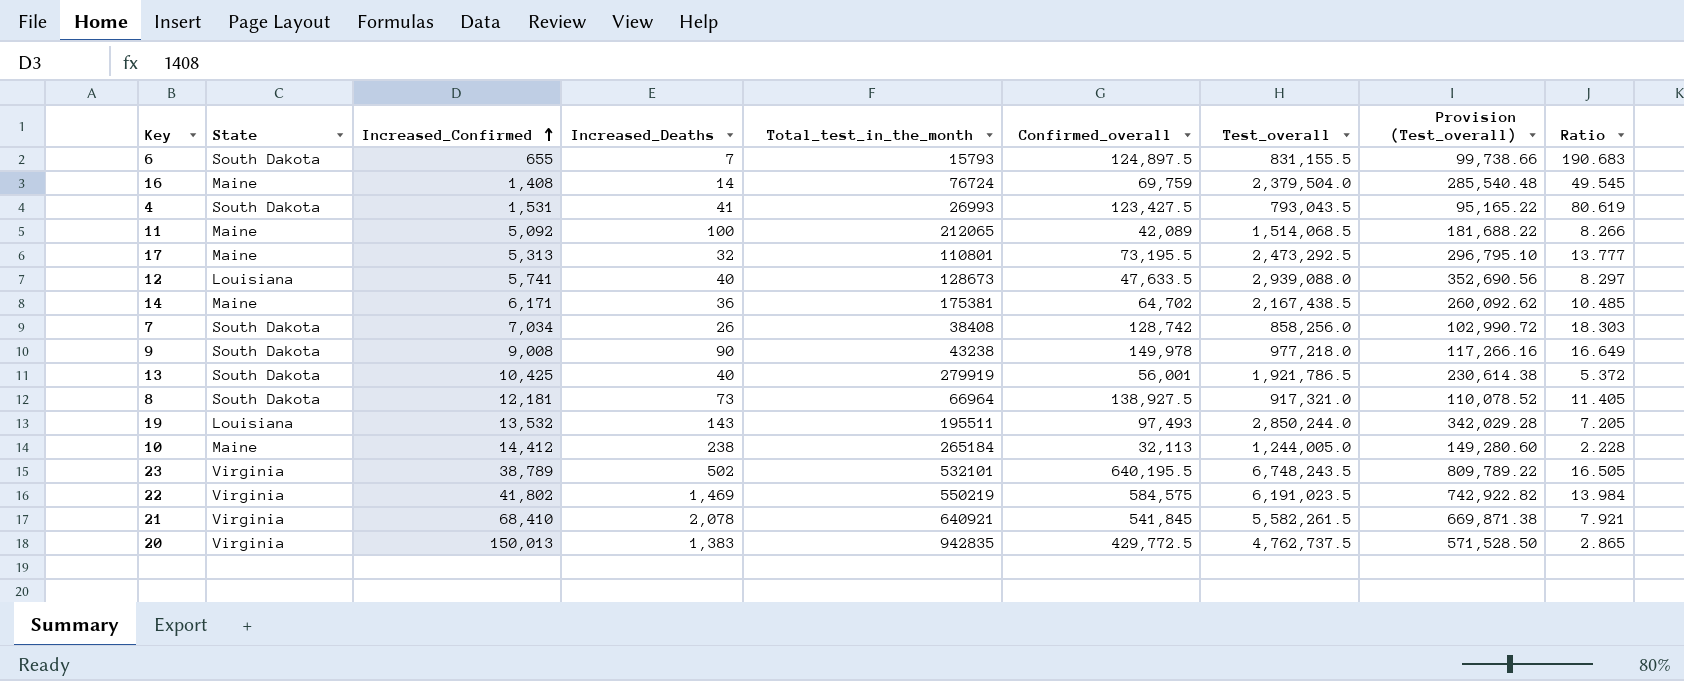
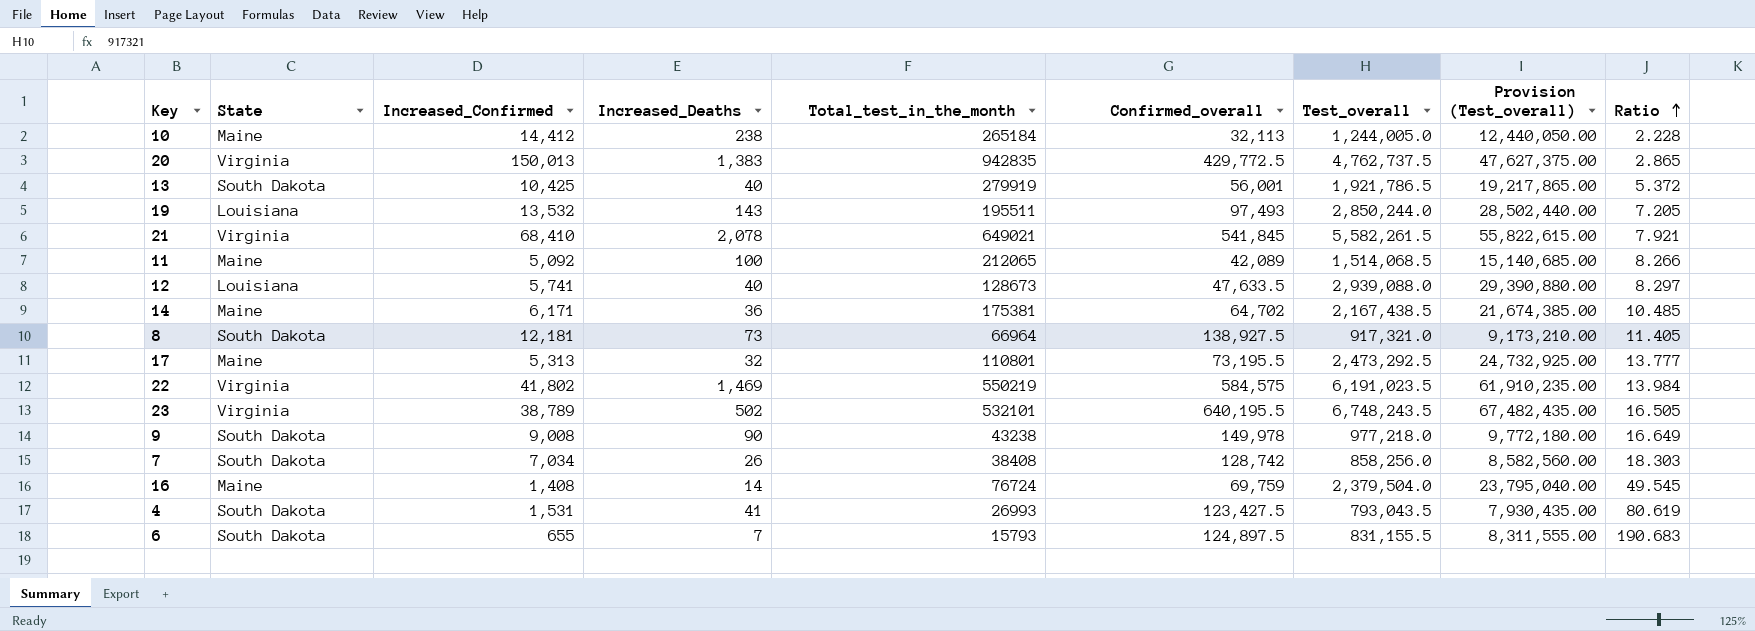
row order: Increased_Confirmed ascending -> Ratio ascending
column Provision (Test_overall) | formula: [Test_overall] * 0.12 -> [Test_overall] * 10
21 | Total_test_in_the_month: 640921 -> 649021

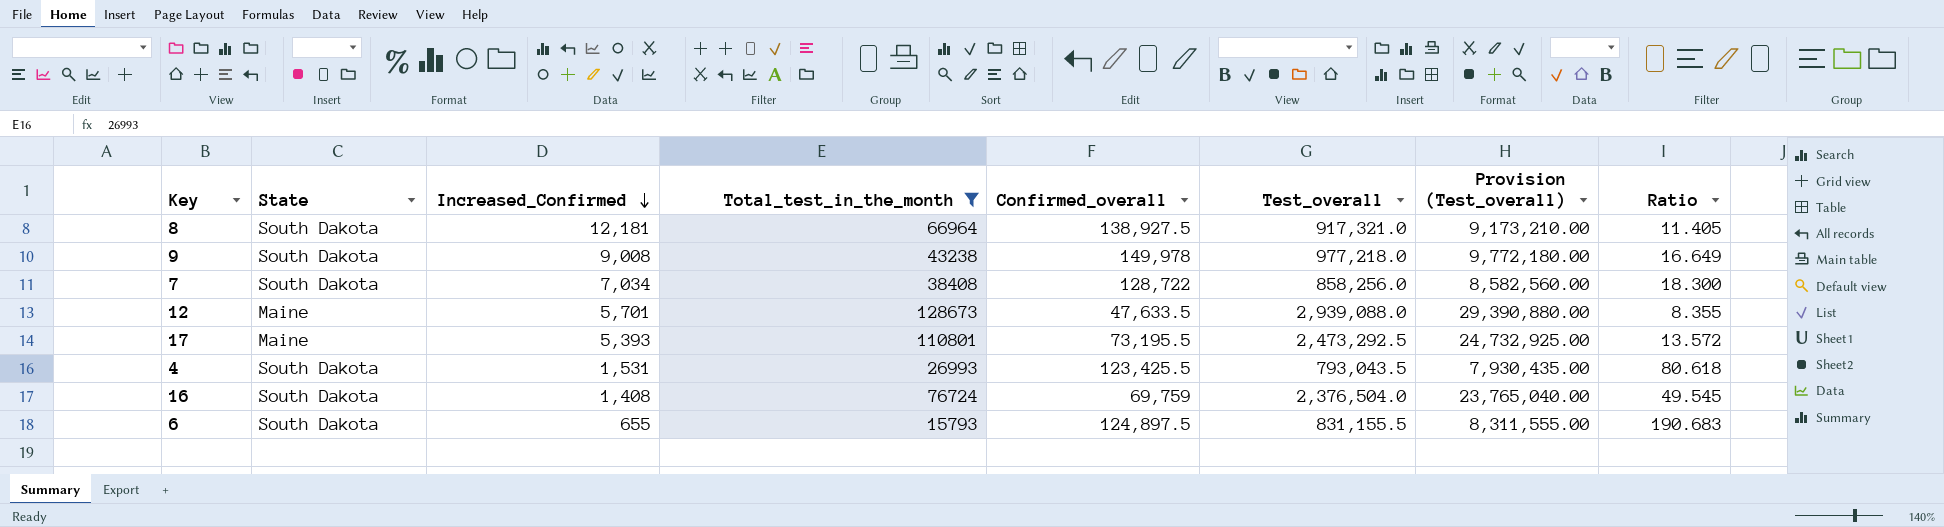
filter: none -> Total_test_in_the_month <= 128673
row order: Ratio ascending -> Increased_Confirmed descending
column Increased_Deaths | position: 4 -> none
7 | Confirmed_overall: 128,742 -> 128,722
7 | Ratio: 18.303 -> 18.300
12 | State: Louisiana -> Maine
12 | Increased_Confirmed: 5,741 -> 5,701
12 | Ratio: 8.297 -> 8.355
17 | Increased_Confirmed: 5,313 -> 5,393
17 | Ratio: 13.777 -> 13.572
4 | Confirmed_overall: 123,427.5 -> 123,425.5
4 | Ratio: 80.619 -> 80.618
16 | State: Maine -> South Dakota
16 | Test_overall: 2,379,504.0 -> 2,376,504.0
16 | Provision (Test_overall): 23,795,040.00 -> 23,765,040.00

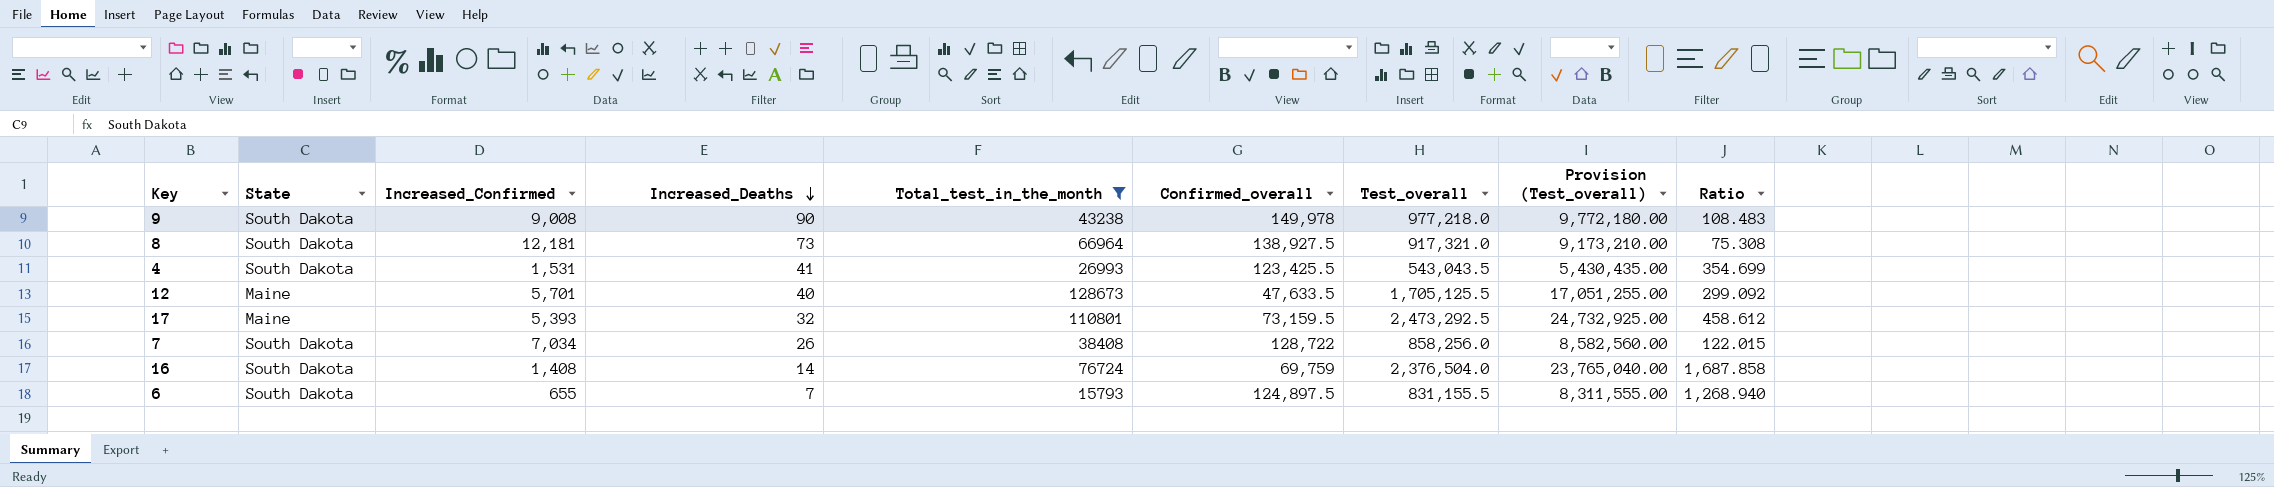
row order: Increased_Confirmed descending -> Increased_Deaths descending
column Increased_Deaths | position: none -> 4
column Ratio | formula: [Confirmed_overall] / [Increased_Confirmed] -> [Test_overall] / [Increased_Confirmed]
4 | Test_overall: 793,043.5 -> 543,043.5
4 | Provision (Test_overall): 7,930,435.00 -> 5,430,435.00
12 | Test_overall: 2,939,088.0 -> 1,705,125.5
12 | Provision (Test_overall): 29,390,880.00 -> 17,051,255.00
17 | Confirmed_overall: 73,195.5 -> 73,159.5

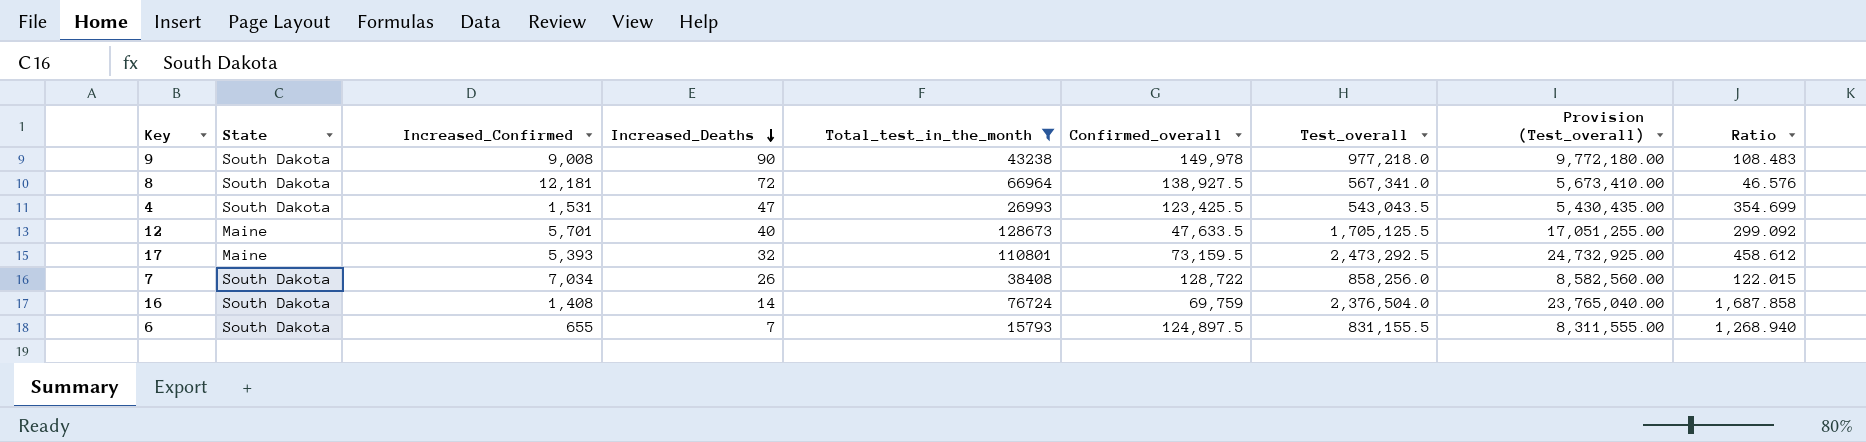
8 | Increased_Deaths: 73 -> 72
8 | Test_overall: 917,321.0 -> 567,341.0
8 | Provision (Test_overall): 9,173,210.00 -> 5,673,410.00
8 | Ratio: 75.308 -> 46.576
4 | Increased_Deaths: 41 -> 47

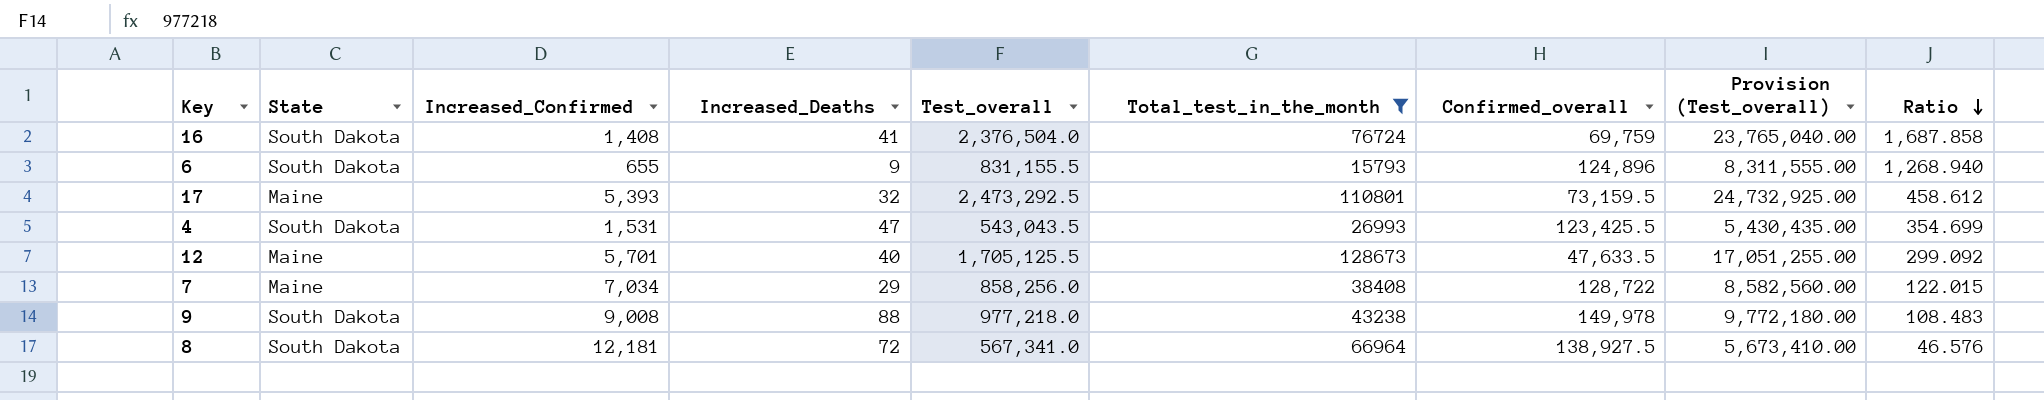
row order: Increased_Deaths descending -> Ratio descending
column Test_overall | position: 7 -> 5
16 | Increased_Deaths: 14 -> 41
6 | Increased_Deaths: 7 -> 9
6 | Confirmed_overall: 124,897.5 -> 124,896
7 | State: South Dakota -> Maine
7 | Increased_Deaths: 26 -> 29
9 | Increased_Deaths: 90 -> 88

